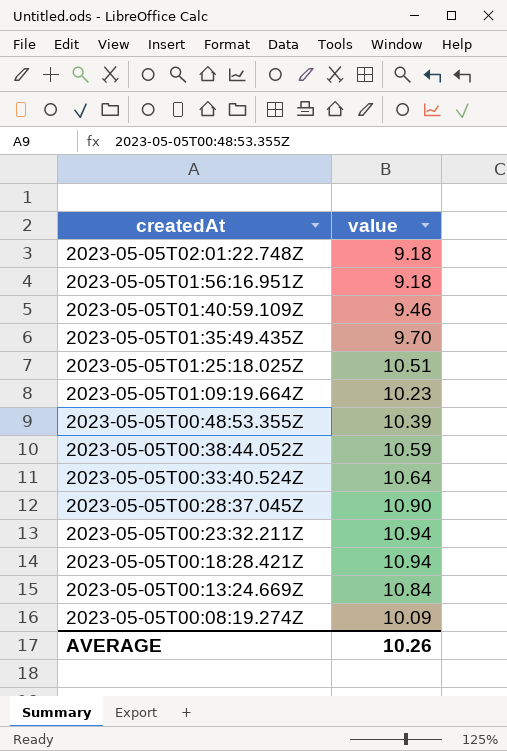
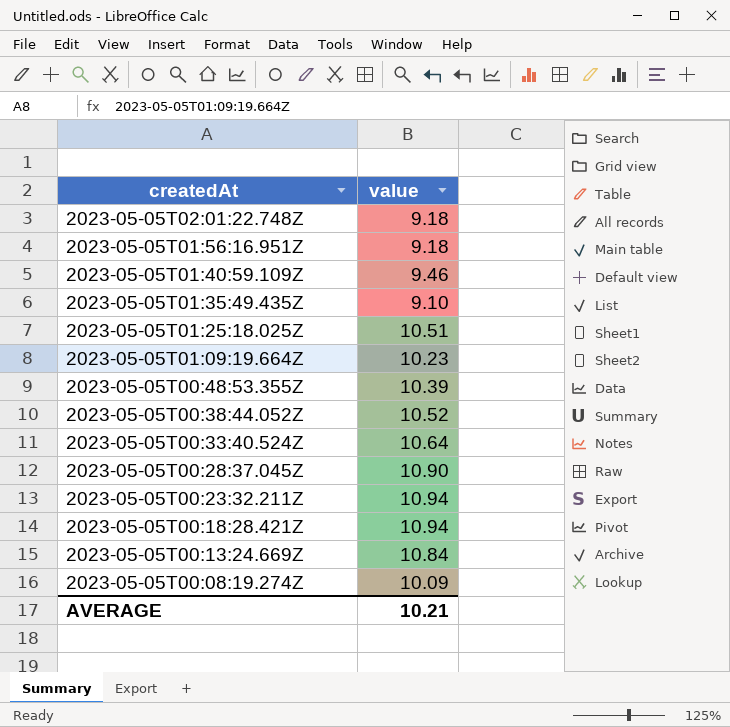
2023-05-05T01:35:49.435Z | value: 9.70 -> 9.10
2023-05-05T00:38:44.052Z | value: 10.59 -> 10.52
AVERAGE | value: 10.26 -> 10.21

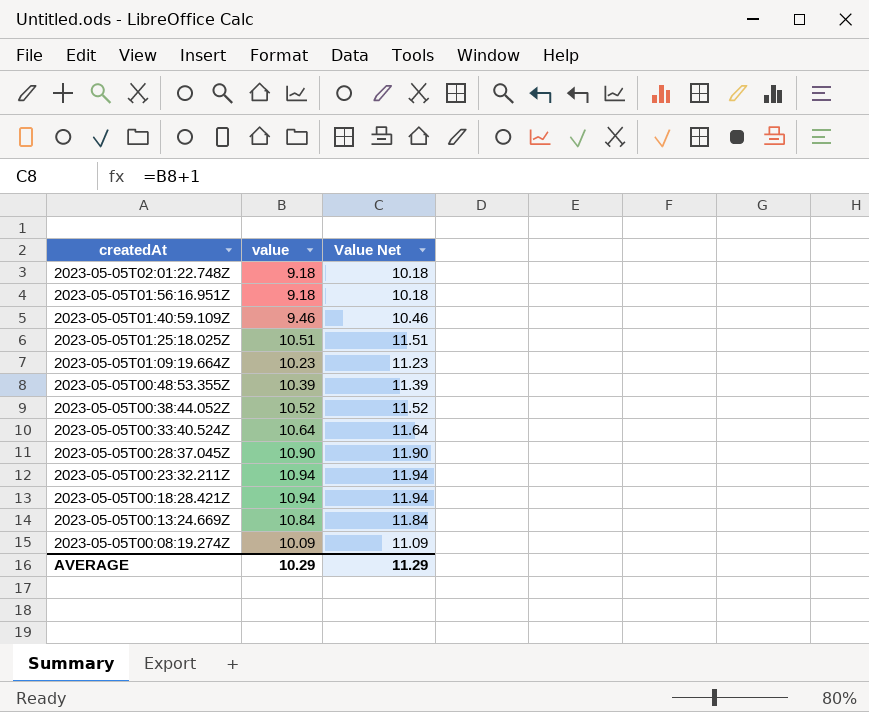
column Value Net | formula: none -> [value] + 1
row 2023-05-05T01:35:49.435Z: 9.10 -> none
AVERAGE | value: 10.21 -> 10.29

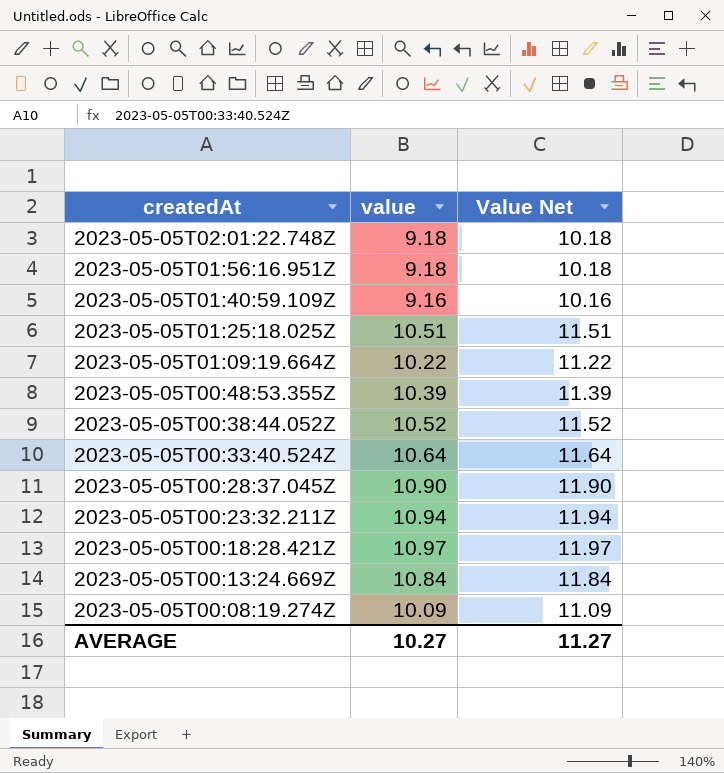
2023-05-05T01:40:59.109Z | value: 9.46 -> 9.16
2023-05-05T01:40:59.109Z | Value Net: 10.46 -> 10.16
2023-05-05T01:09:19.664Z | value: 10.23 -> 10.22
2023-05-05T01:09:19.664Z | Value Net: 11.23 -> 11.22
2023-05-05T00:18:28.421Z | value: 10.94 -> 10.97
2023-05-05T00:18:28.421Z | Value Net: 11.94 -> 11.97
AVERAGE | value: 10.29 -> 10.27
AVERAGE | Value Net: 11.29 -> 11.27

